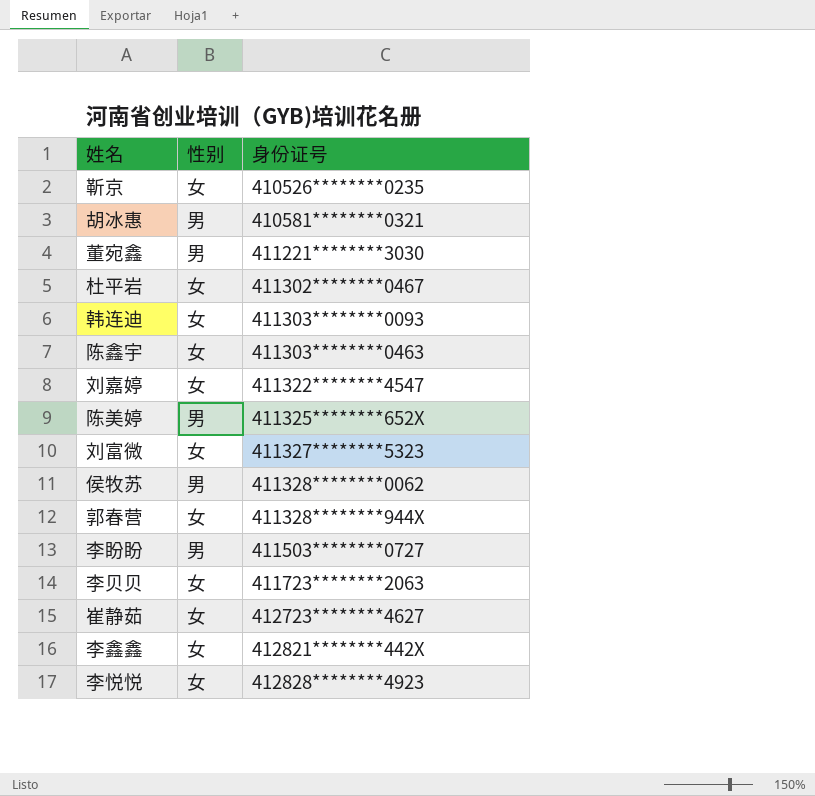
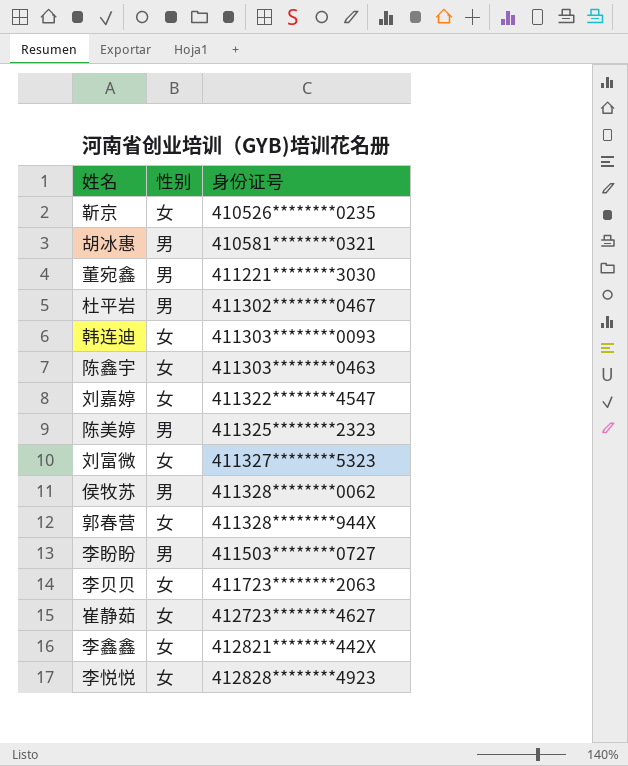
杜平岩 | 性别: 女 -> 男
陈美婷 | 身份证号: 411325********652X -> 411325********2323

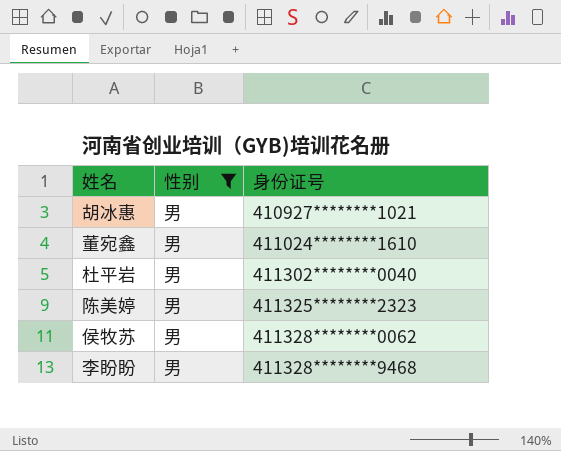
filter: none -> 性别 = 男
胡冰惠 | 身份证号: 410581********0321 -> 410927********1021
董宛鑫 | 身份证号: 411221********3030 -> 411024********1610
杜平岩 | 身份证号: 411302********0467 -> 411302********0040
李盼盼 | 身份证号: 411503********0727 -> 411328********9468

